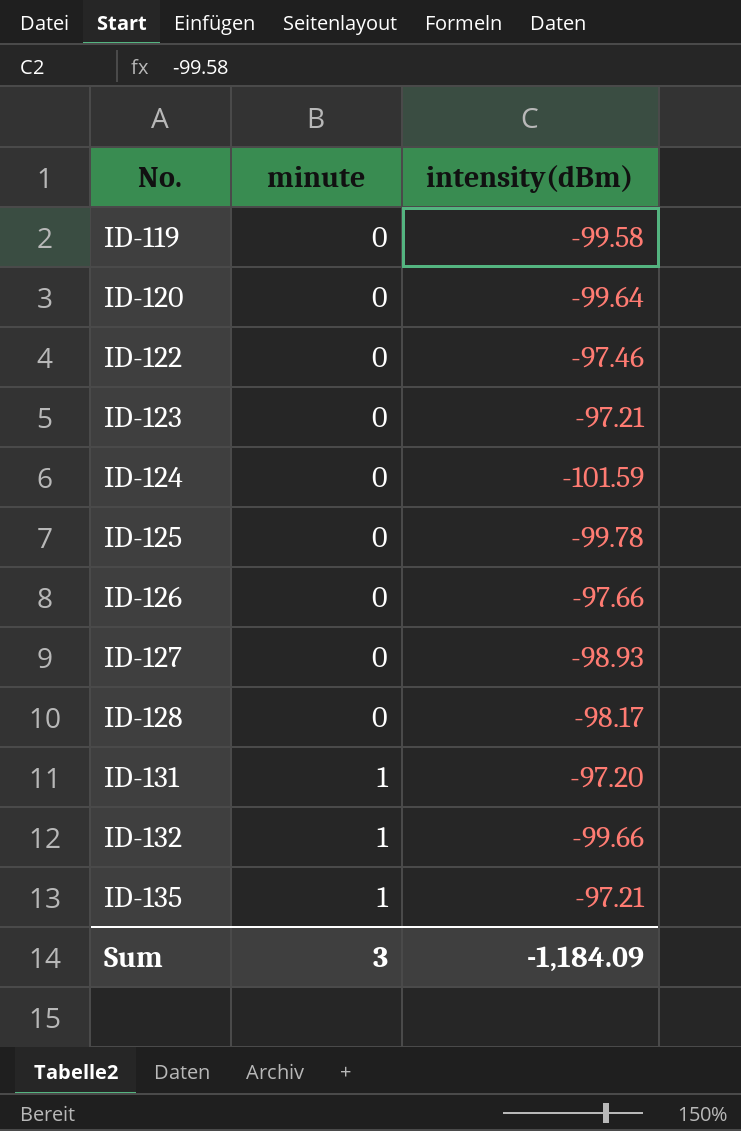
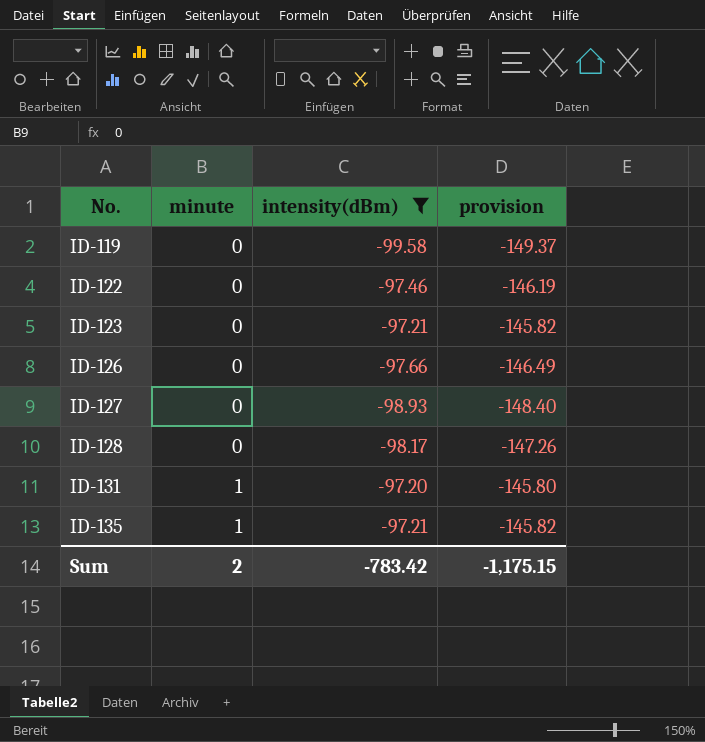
filter: none -> intensity(dBm) >= -99.58
column provision | formula: none -> [intensity(dBm)] * 1.5
Sum | minute: 3 -> 2
Sum | intensity(dBm): -1,184.09 -> -783.42

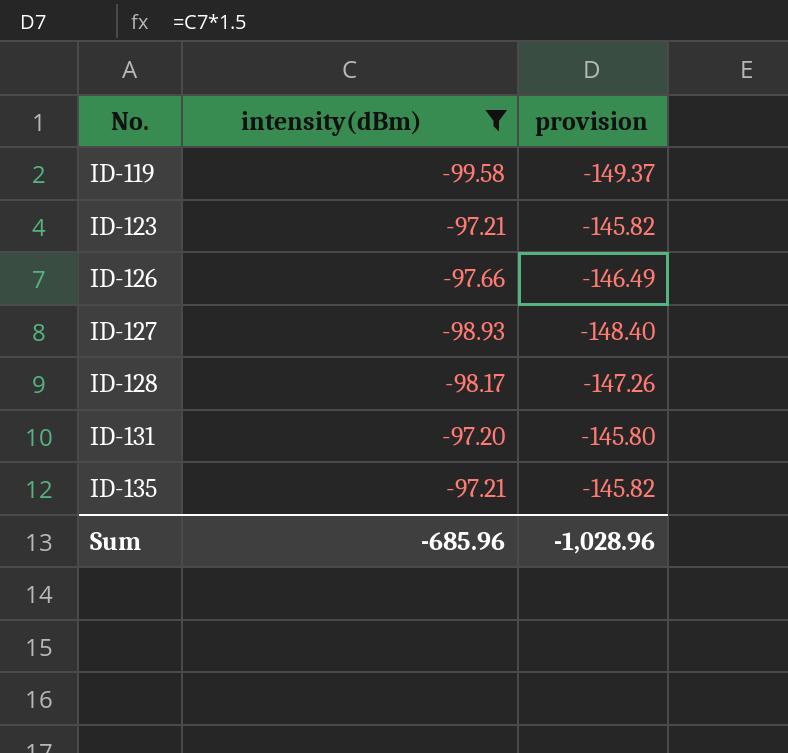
column minute | position: 2 -> none
row ID-122: 0 | -97.46 | -146.19 -> none
Sum | intensity(dBm): -783.42 -> -685.96
Sum | provision: -1,175.15 -> -1,028.96

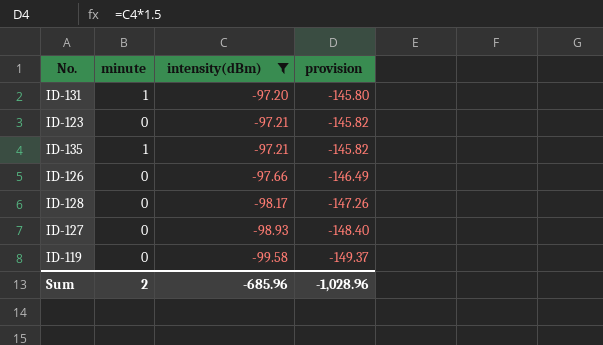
row order: No. ascending -> intensity(dBm) descending
column minute | position: none -> 2

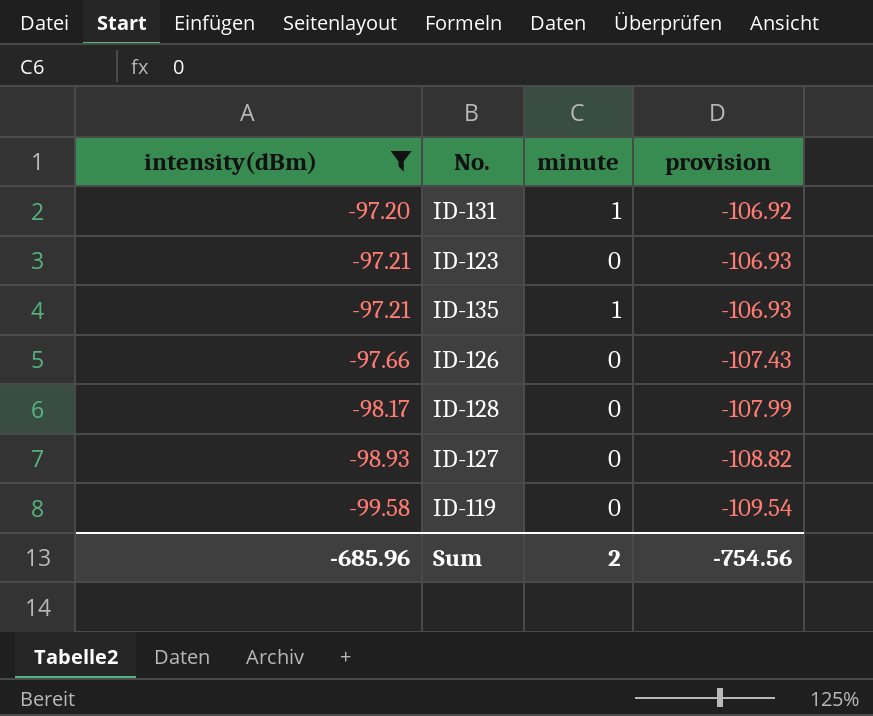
column intensity(dBm) | position: 3 -> 1
column provision | formula: [intensity(dBm)] * 1.5 -> [intensity(dBm)] * 1.1
Sum | provision: -1,028.96 -> -754.56

